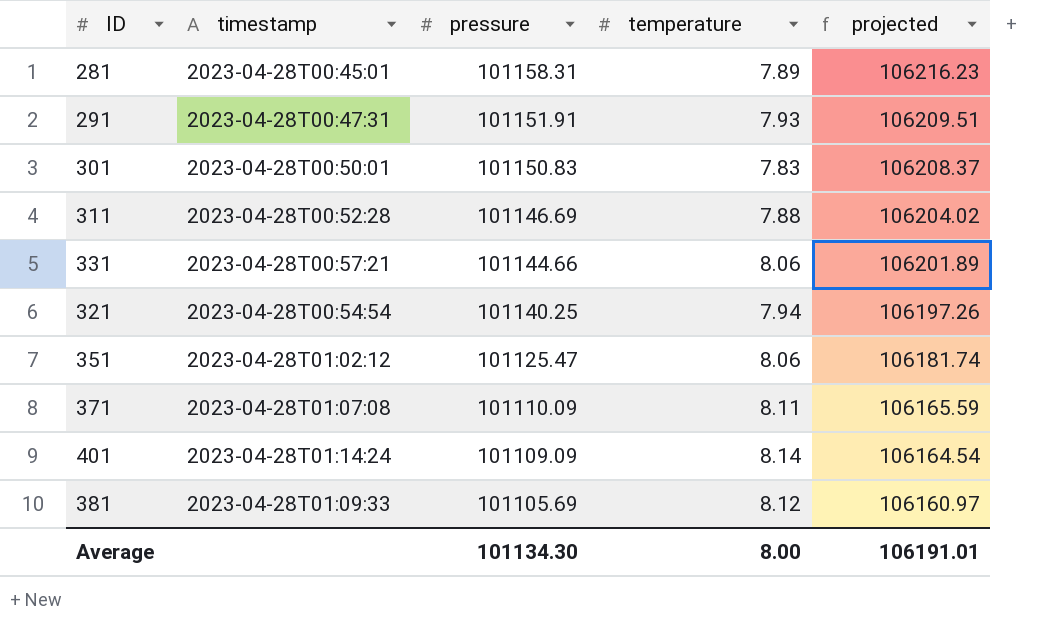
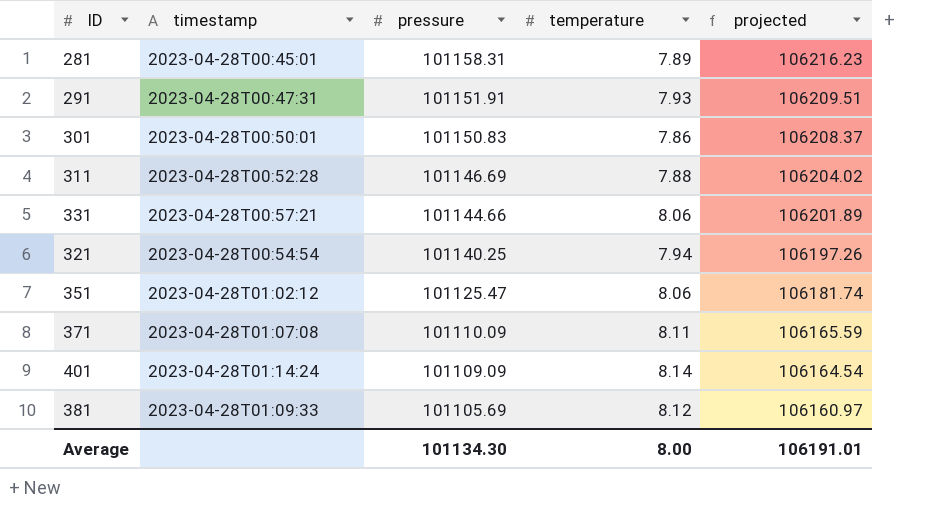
301 | temperature: 7.83 -> 7.86

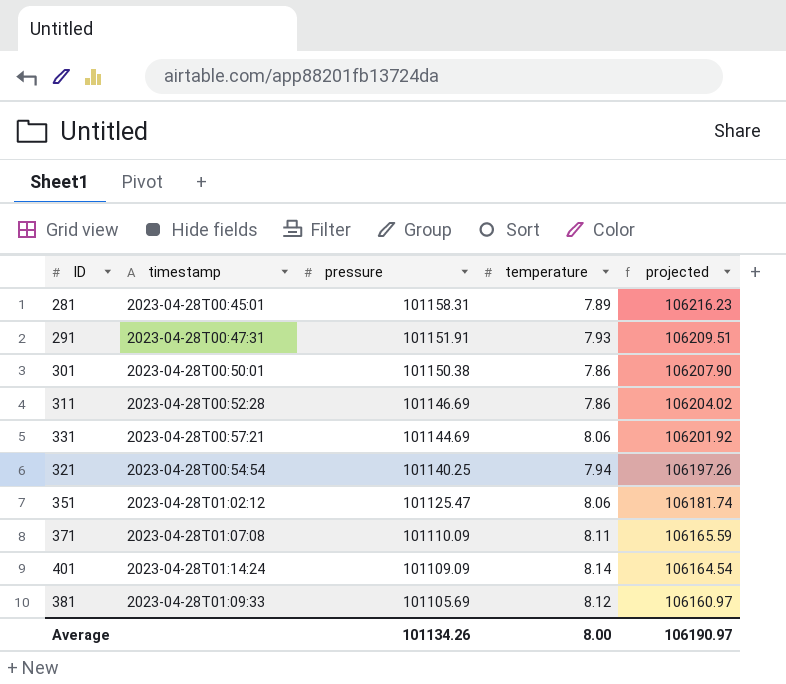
301 | pressure: 101150.83 -> 101150.38
301 | projected: 106208.37 -> 106207.90
311 | temperature: 7.88 -> 7.86
331 | pressure: 101144.66 -> 101144.69
331 | projected: 106201.89 -> 106201.92
Average | pressure: 101134.30 -> 101134.26
Average | projected: 106191.01 -> 106190.97

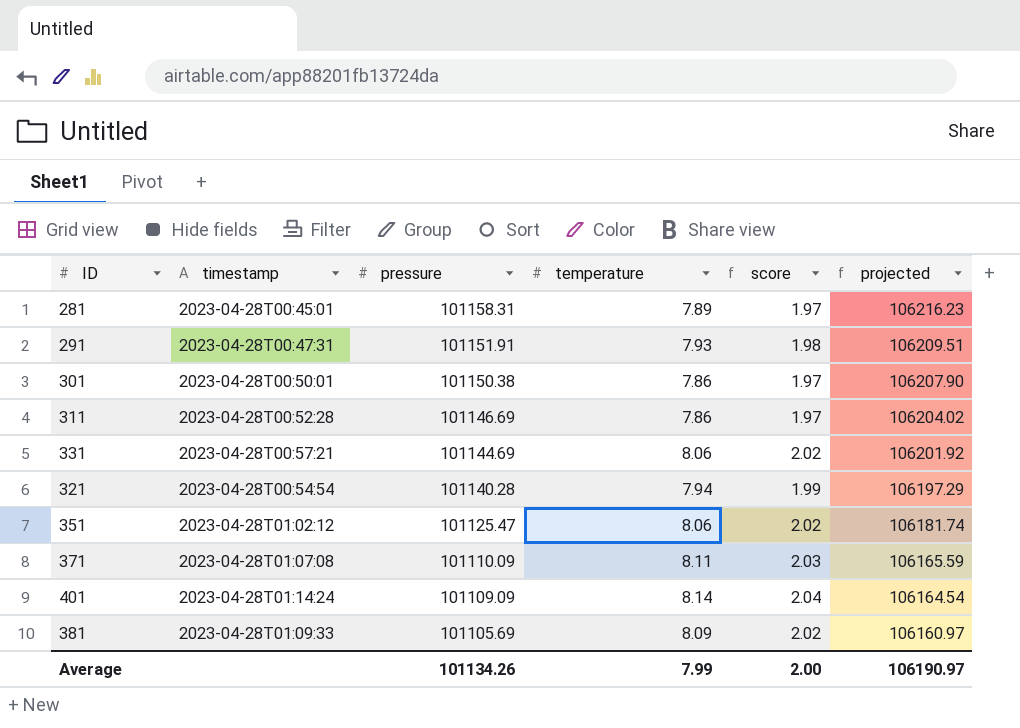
column score | formula: none -> [temperature] * 0.25
321 | pressure: 101140.25 -> 101140.28
321 | projected: 106197.26 -> 106197.29
381 | temperature: 8.12 -> 8.09
Average | temperature: 8.00 -> 7.99

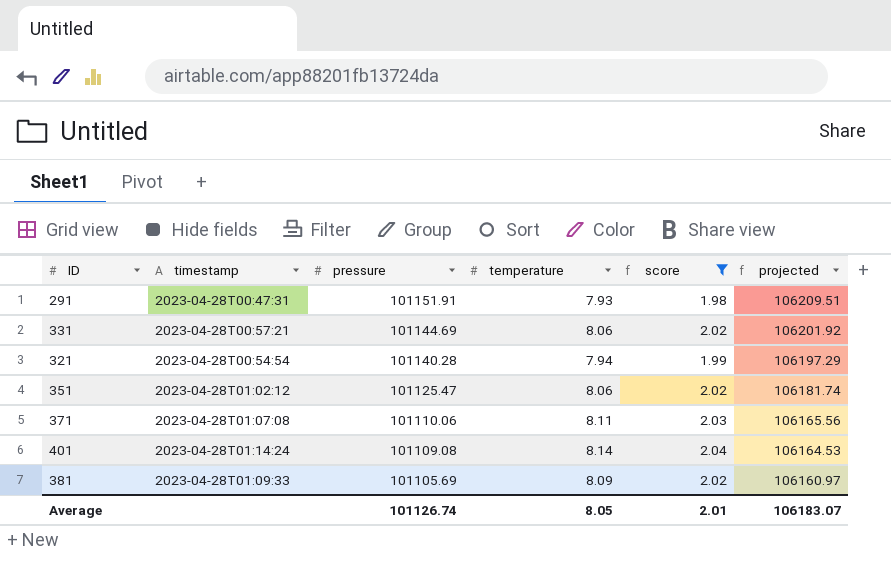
filter: none -> score != 1.97
371 | pressure: 101110.09 -> 101110.06
371 | projected: 106165.59 -> 106165.56
401 | pressure: 101109.09 -> 101109.08
401 | projected: 106164.54 -> 106164.53
Average | pressure: 101134.26 -> 101126.74
Average | temperature: 7.99 -> 8.05
Average | score: 2.00 -> 2.01
Average | projected: 106190.97 -> 106183.07

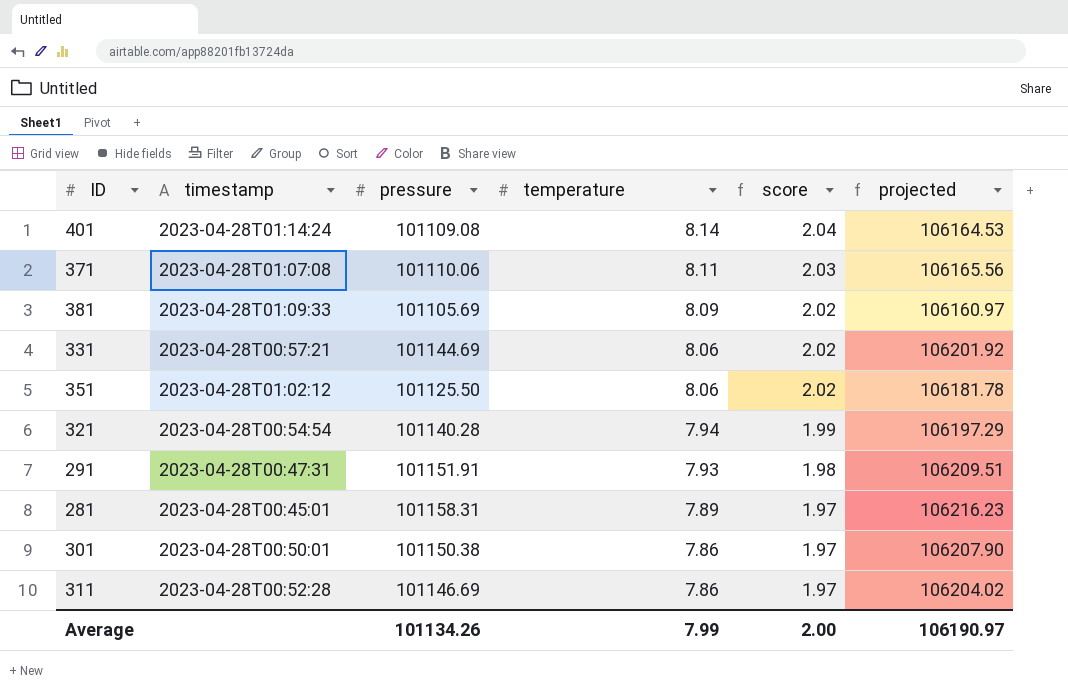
filter: score != 1.97 -> none
row order: pressure descending -> temperature descending
351 | pressure: 101125.47 -> 101125.50
351 | projected: 106181.74 -> 106181.78
Average | pressure: 101126.74 -> 101134.26
Average | temperature: 8.05 -> 7.99
Average | score: 2.01 -> 2.00
Average | projected: 106183.07 -> 106190.97

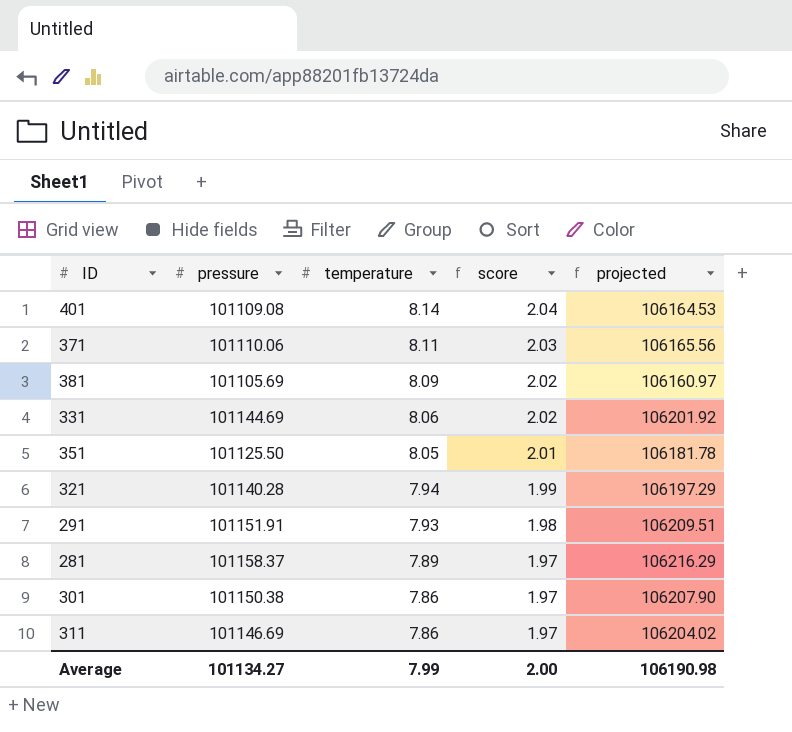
column timestamp | position: 2 -> none
351 | temperature: 8.06 -> 8.05
351 | score: 2.02 -> 2.01
281 | pressure: 101158.31 -> 101158.37
281 | projected: 106216.23 -> 106216.29
Average | pressure: 101134.26 -> 101134.27
Average | projected: 106190.97 -> 106190.98

